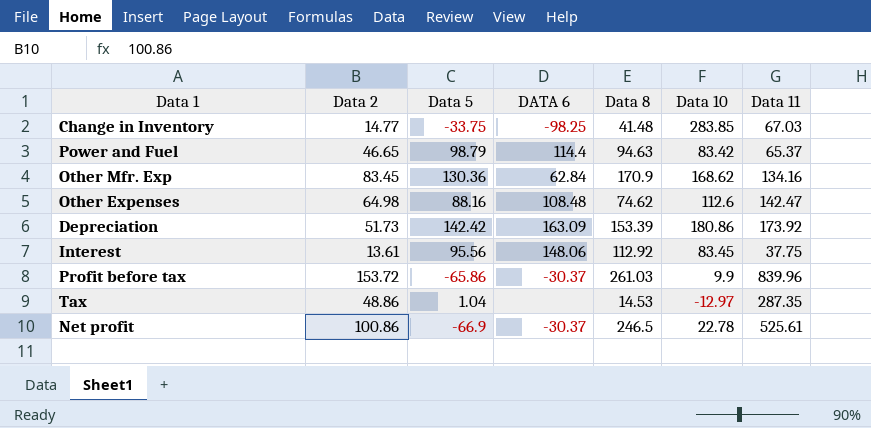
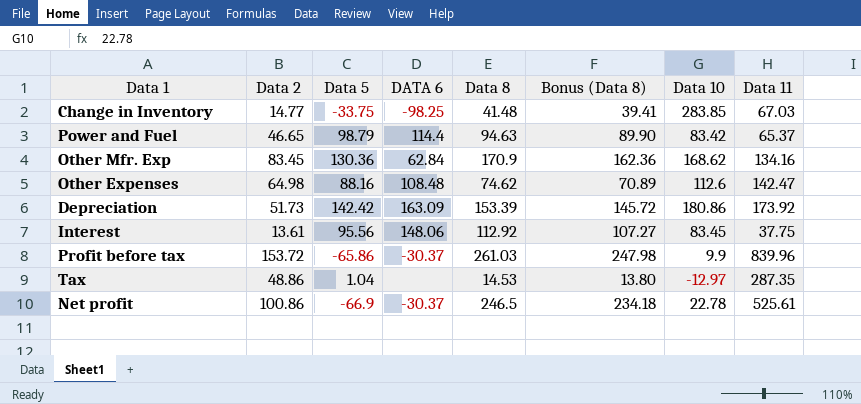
column Bonus (Data 8) | formula: none -> [Data 8] * 0.95

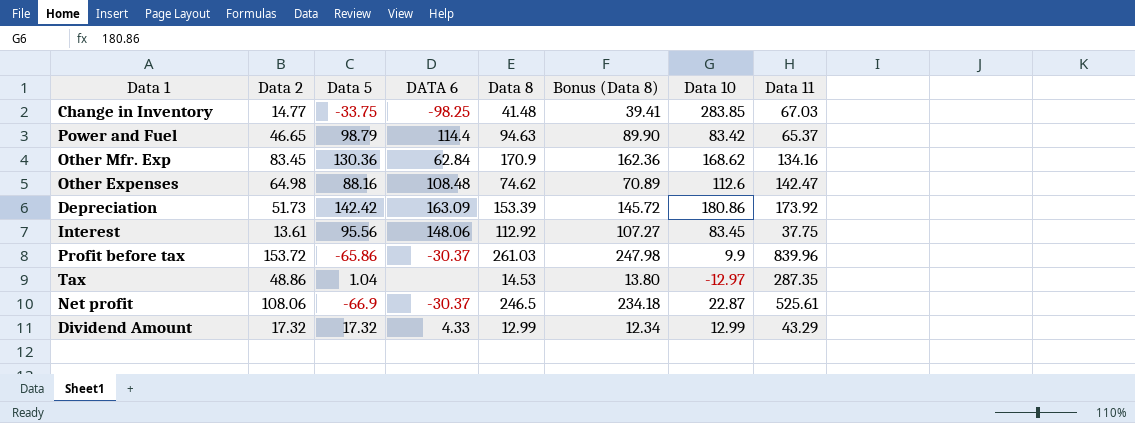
Net profit | Data 2: 100.86 -> 108.06
Net profit | Data 10: 22.78 -> 22.87
row Dividend Amount: none -> 17.32 | 17.32 | 4.33 | 12.99 | 12.34 | 12.99 | 43.29

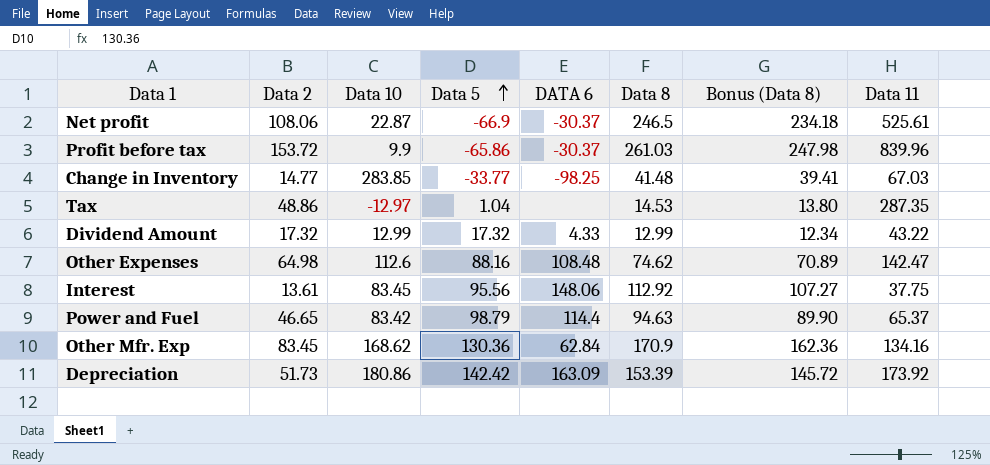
row order: none -> Data 5 ascending
column Data 10 | position: 7 -> 3
Change in Inventory | Data 5: -33.75 -> -33.77
Dividend Amount | Data 11: 43.29 -> 43.22

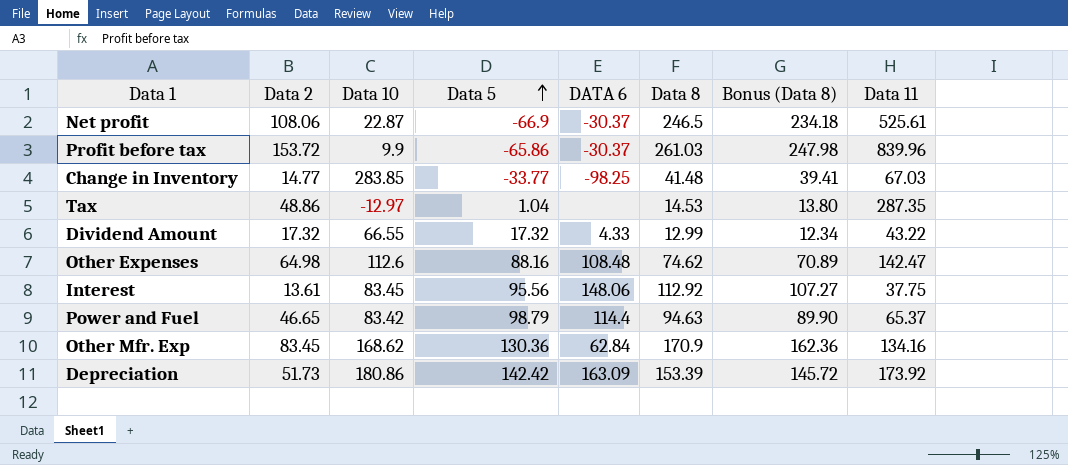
Dividend Amount | Data 10: 12.99 -> 66.55

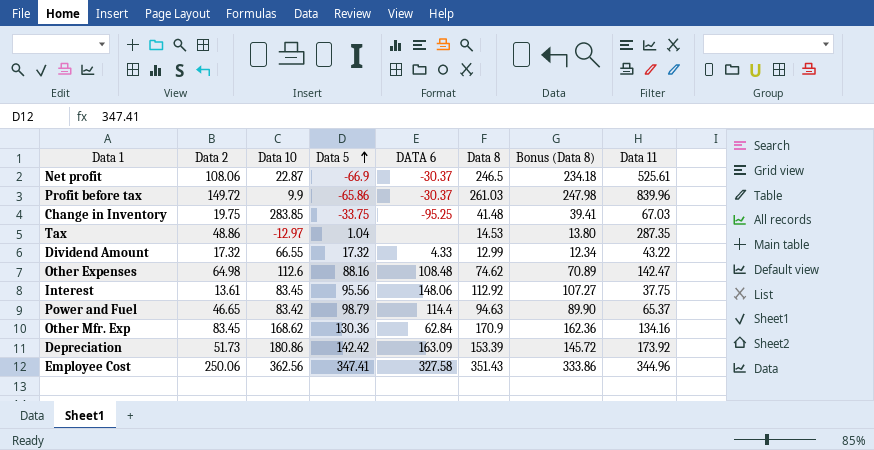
Profit before tax | Data 2: 153.72 -> 149.72
Change in Inventory | Data 2: 14.77 -> 19.75
Change in Inventory | Data 5: -33.77 -> -33.75
Change in Inventory | DATA 6: -98.25 -> -95.25
row Employee Cost: none -> 250.06 | 362.56 | 347.41 | 327.58 | 351.43 | 333.86 | 344.96

